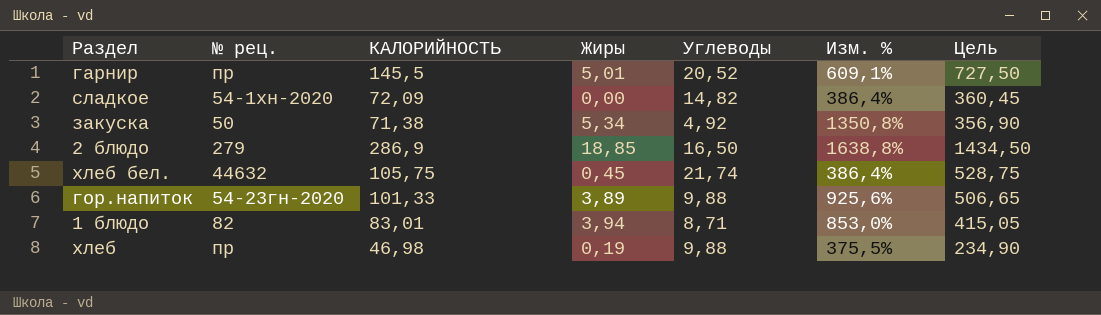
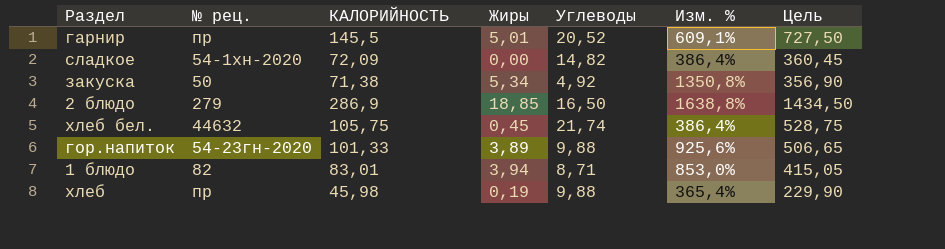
хлеб | КАЛОРИЙНОСТЬ: 46,98 -> 45,98
хлеб | Изм. %: 375,5% -> 365,4%
хлеб | Цель: 234,90 -> 229,90

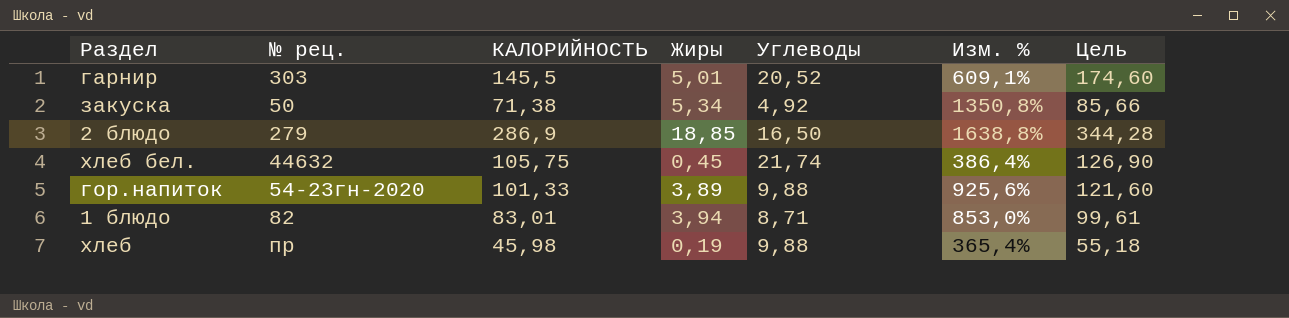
column Цель | formula: [КАЛОРИЙНОСТЬ] * 5 -> [КАЛОРИЙНОСТЬ] * 1,2
row сладкое: 54-1хн-2020 | 72,09 | 0,00 | 14,82 | 386,4% | 360,45 -> none
гарнир | № рец.: пр -> 303

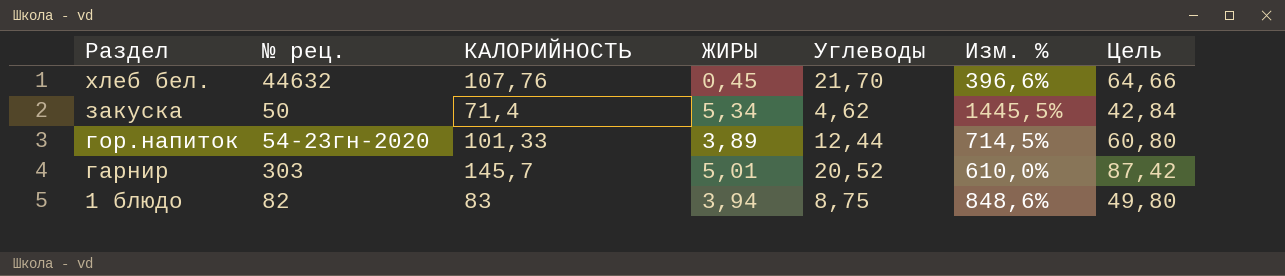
row order: none -> Раздел descending
column name: Жиры -> ЖИРЫ
column Цель | formula: [КАЛОРИЙНОСТЬ] * 1,2 -> [КАЛОРИЙНОСТЬ] * 0,6
row 2 блюдо: 279 | 286,9 | 18,85 | 16,50 | 1638,8% | 344,28 -> none
row хлеб: пр | 45,98 | 0,19 | 9,88 | 365,4% | 55,18 -> none
хлеб бел. | КАЛОРИЙНОСТЬ: 105,75 -> 107,76
хлеб бел. | Углеводы: 21,74 -> 21,70
хлеб бел. | Изм. %: 386,4% -> 396,6%
закуска | КАЛОРИЙНОСТЬ: 71,38 -> 71,4
закуска | Углеводы: 4,92 -> 4,62
закуска | Изм. %: 1350,8% -> 1445,5%
гор.напиток | Углеводы: 9,88 -> 12,44
гор.напиток | Изм. %: 925,6% -> 714,5%
гарнир | КАЛОРИЙНОСТЬ: 145,5 -> 145,7
гарнир | Изм. %: 609,1% -> 610,0%
1 блюдо | КАЛОРИЙНОСТЬ: 83,01 -> 83
1 блюдо | Углеводы: 8,71 -> 8,75
1 блюдо | Изм. %: 853,0% -> 848,6%

